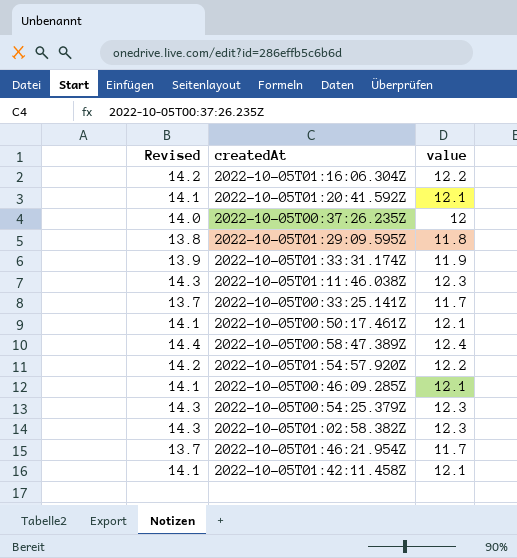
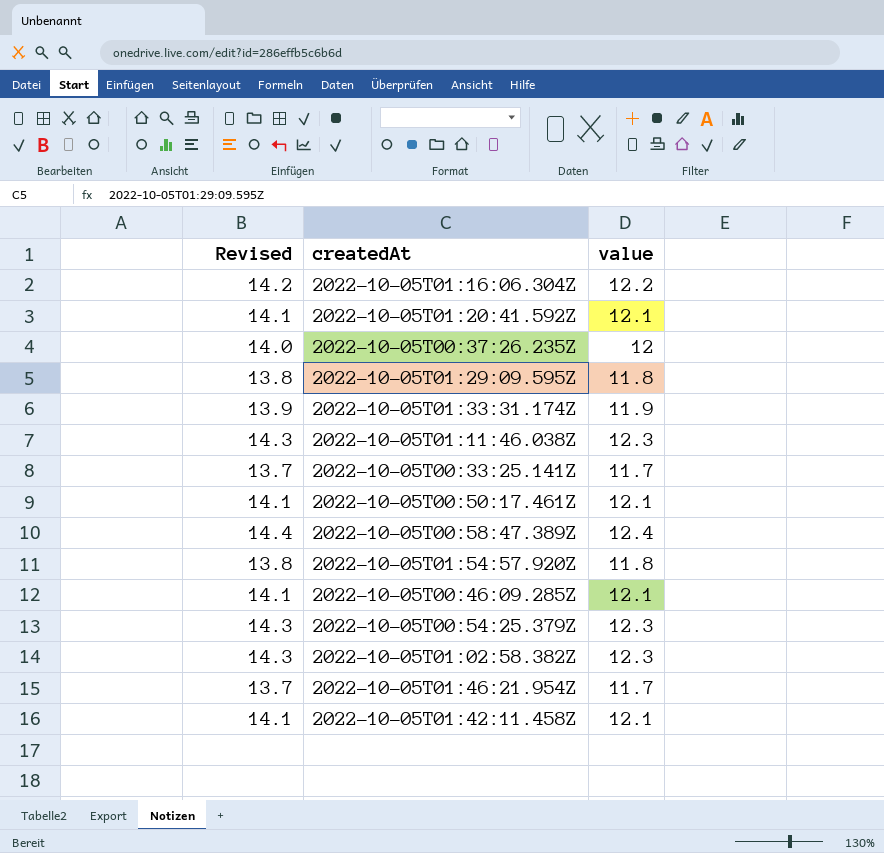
2022-10-05T01:54:57.920Z | Revised: 14.2 -> 13.8
2022-10-05T01:54:57.920Z | value: 12.2 -> 11.8

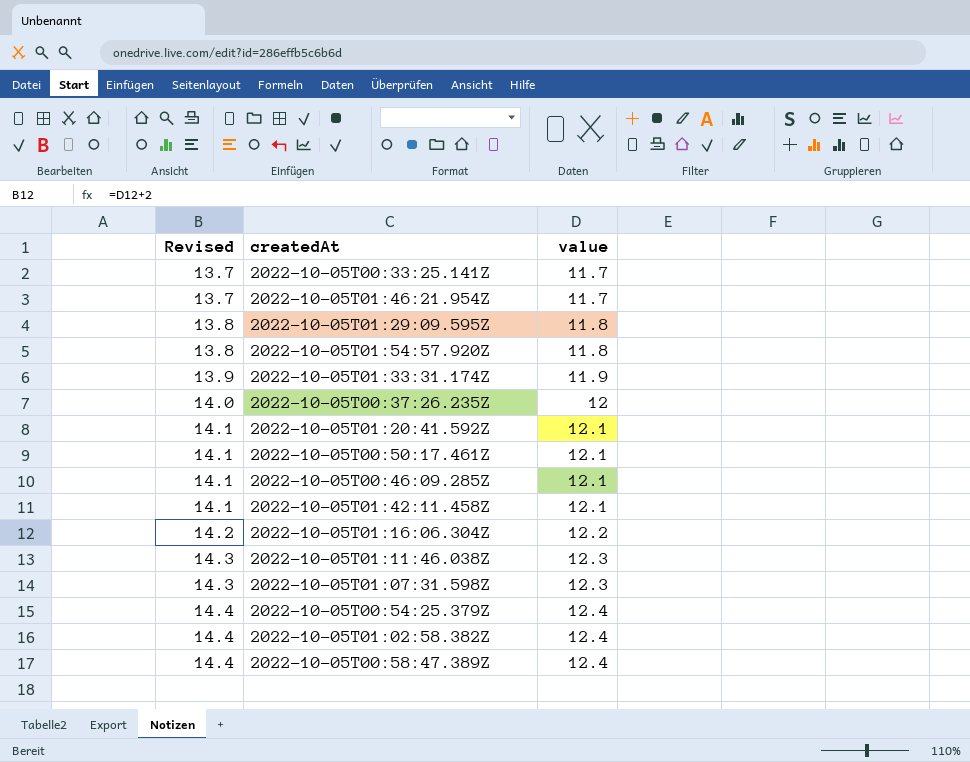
row order: none -> Revised ascending
row 2022-10-05T01:07:31.598Z: none -> 14.3 | 12.3
2022-10-05T00:54:25.379Z | Revised: 14.3 -> 14.4
2022-10-05T00:54:25.379Z | value: 12.3 -> 12.4
2022-10-05T01:02:58.382Z | Revised: 14.3 -> 14.4
2022-10-05T01:02:58.382Z | value: 12.3 -> 12.4

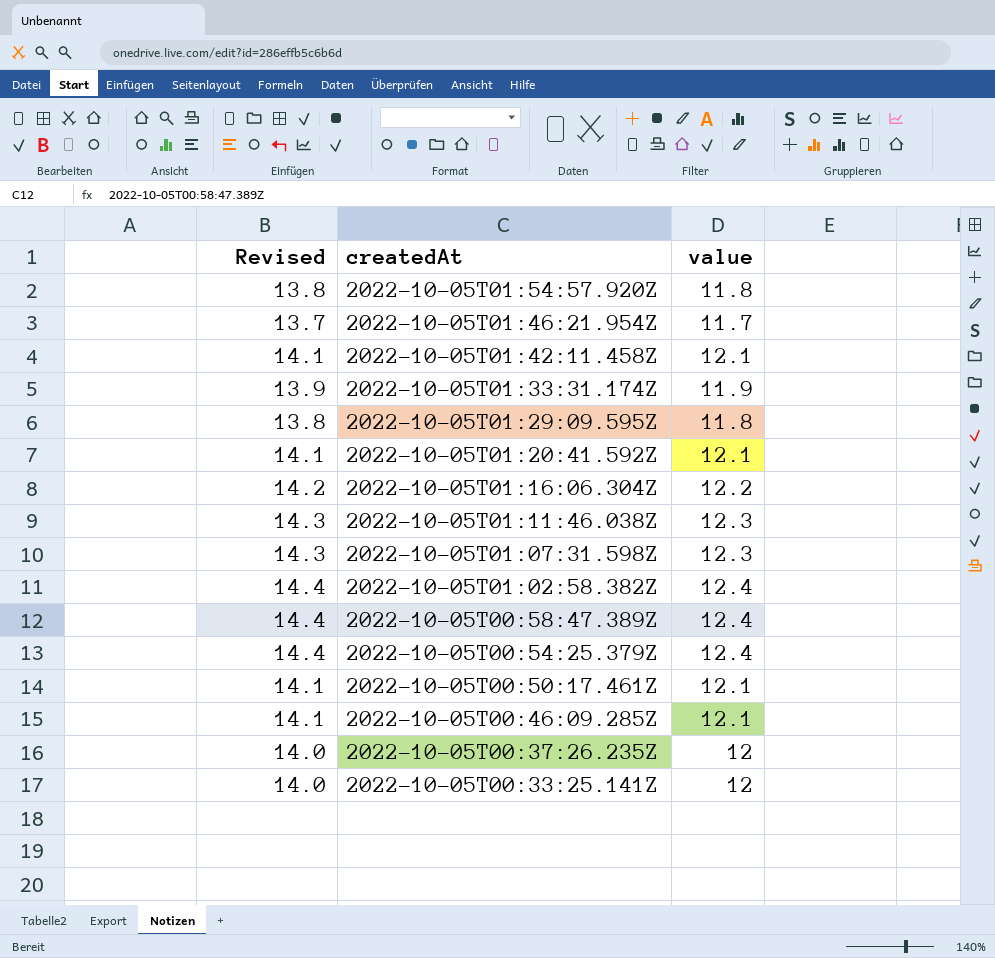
row order: Revised ascending -> createdAt descending
2022-10-05T00:33:25.141Z | Revised: 13.7 -> 14.0
2022-10-05T00:33:25.141Z | value: 11.7 -> 12

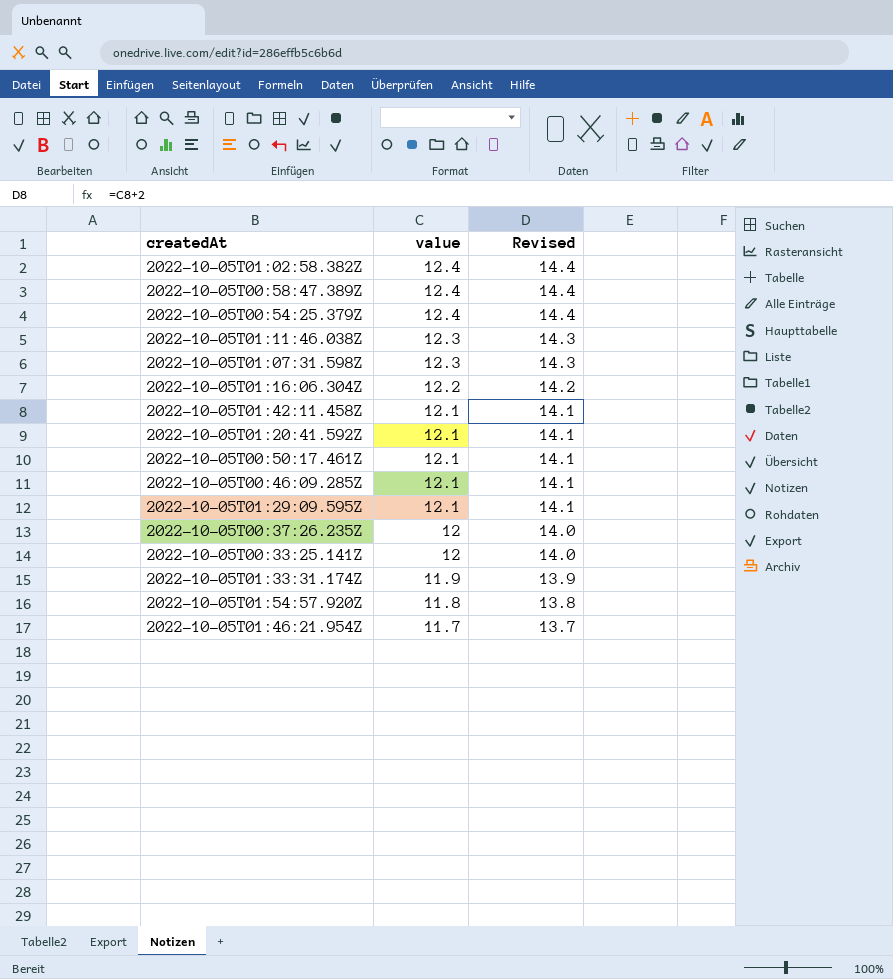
row order: createdAt descending -> value descending
column Revised | position: 1 -> 3
2022-10-05T01:29:09.595Z | value: 11.8 -> 12.1
2022-10-05T01:29:09.595Z | Revised: 13.8 -> 14.1

